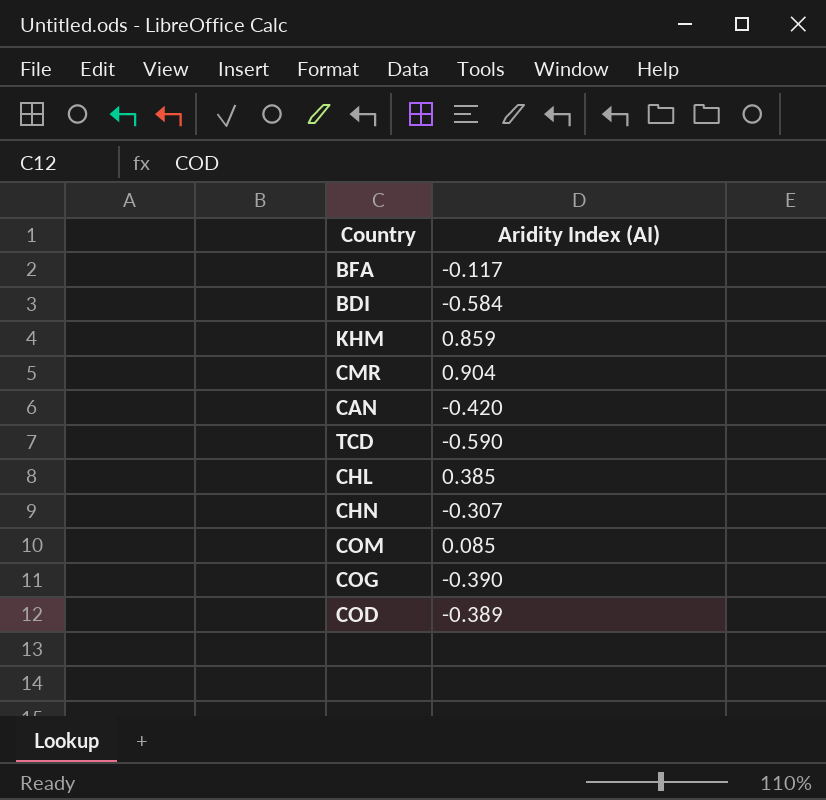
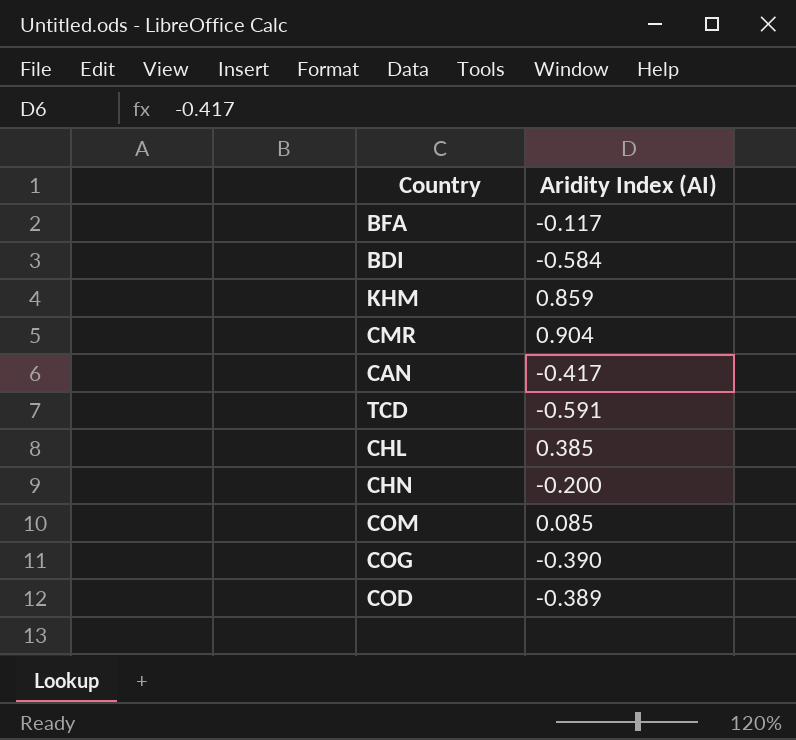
CAN | Aridity Index (AI): -0.420 -> -0.417
TCD | Aridity Index (AI): -0.590 -> -0.591
CHN | Aridity Index (AI): -0.307 -> -0.200

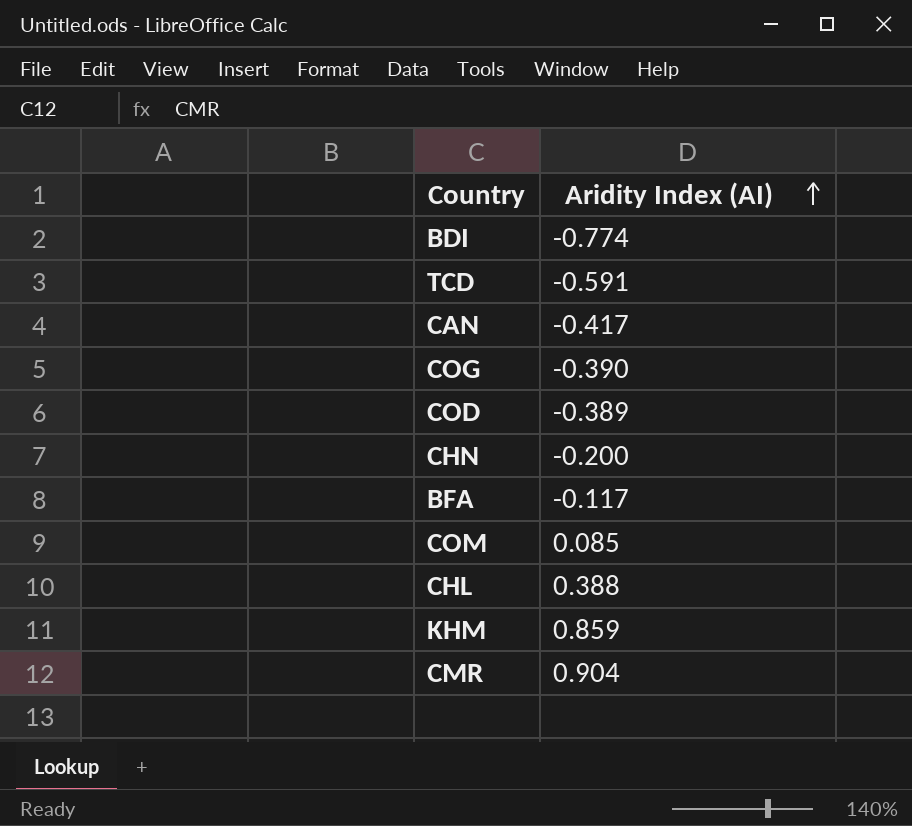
row order: none -> Aridity Index (AI) ascending
BDI | Aridity Index (AI): -0.584 -> -0.774
CHL | Aridity Index (AI): 0.385 -> 0.388

